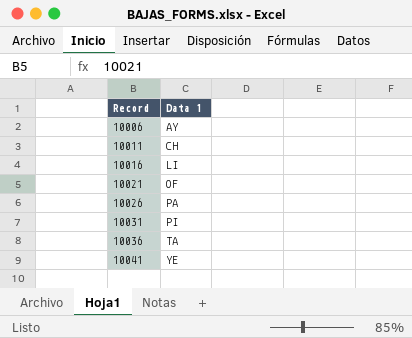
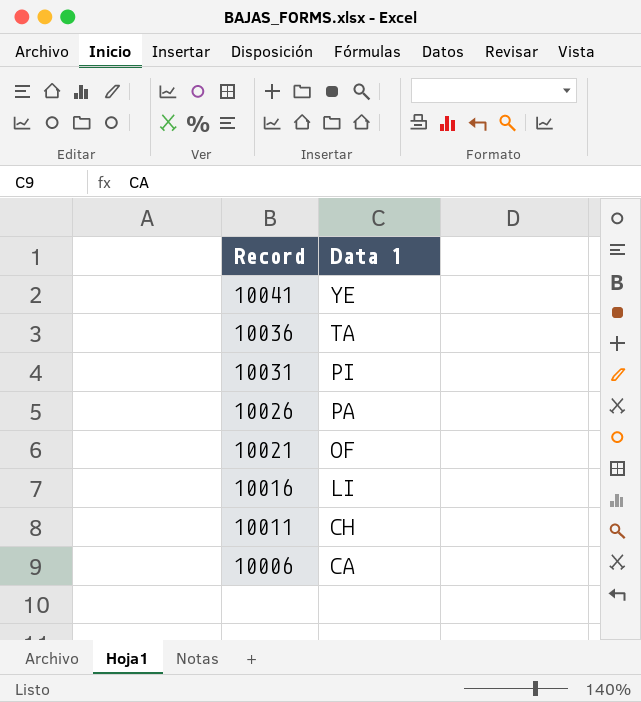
row order: Record ascending -> Record descending
10006 | Data 1: AY -> CA

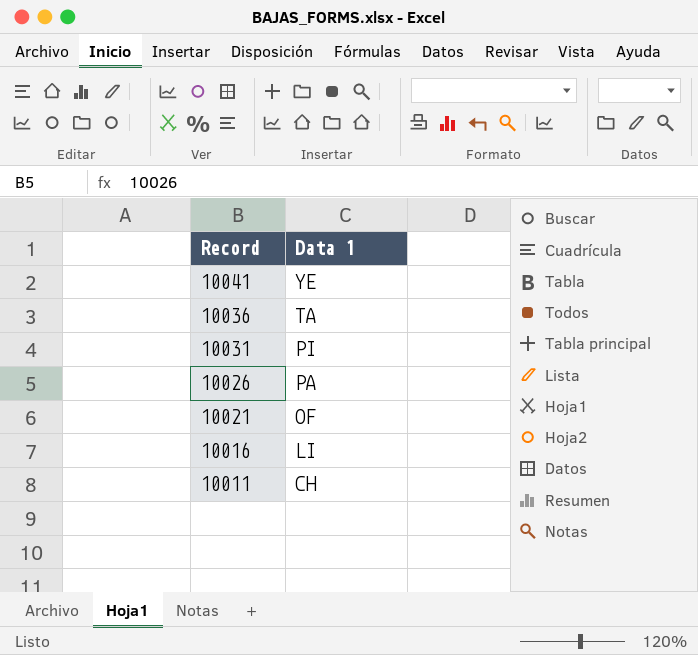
row 10006: CA -> none

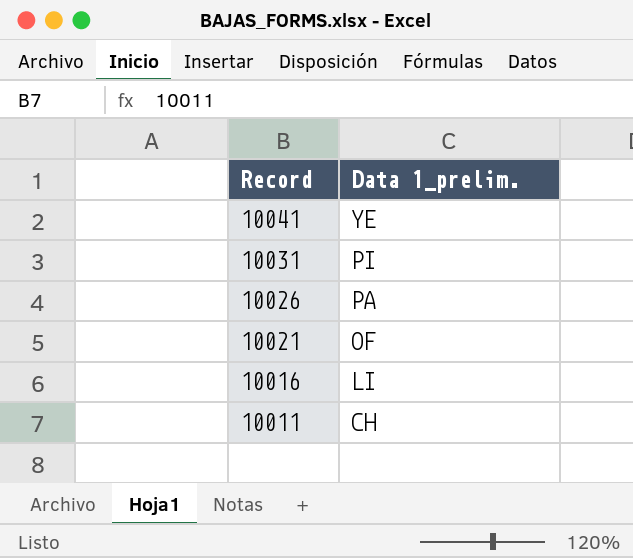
column name: Data 1 -> Data 1_prelim.
row 10036: TA -> none

